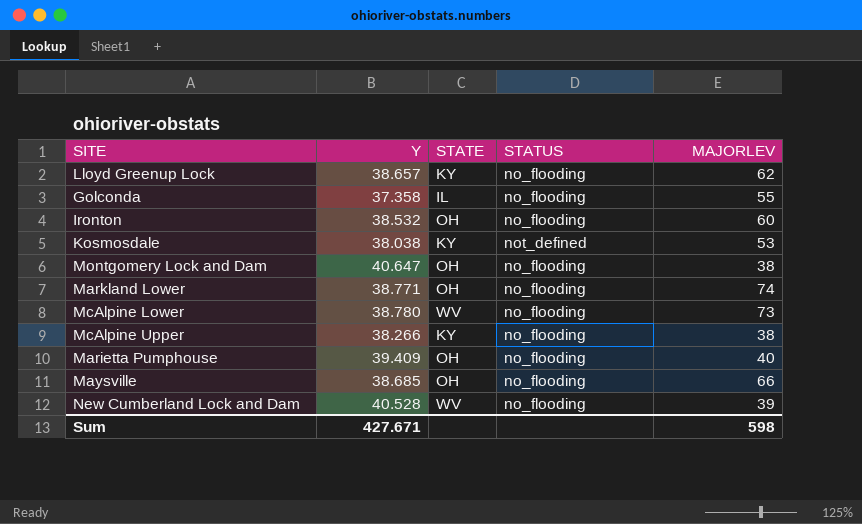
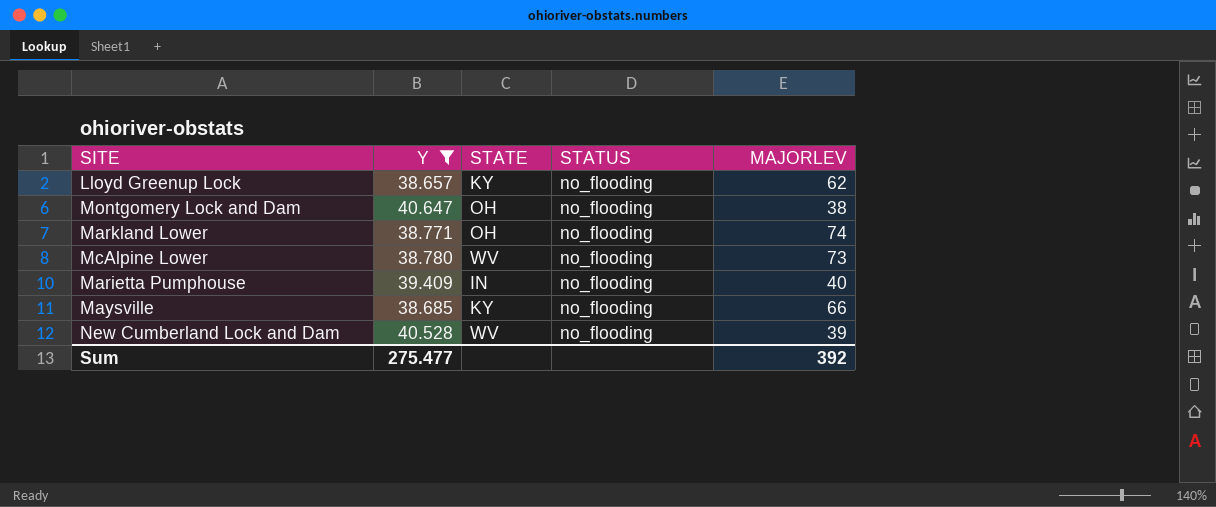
filter: none -> Y >= 38.657
Marietta Pumphouse | STATE: OH -> IN
Maysville | STATE: OH -> KY
Sum | Y: 427.671 -> 275.477
Sum | MAJORLEV: 598 -> 392

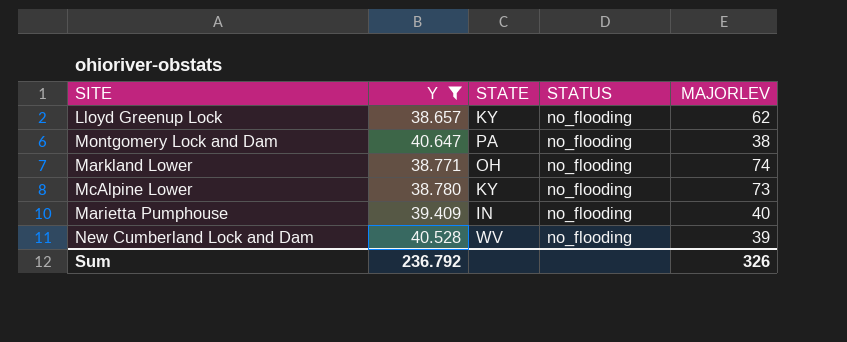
row Maysville: 38.685 | KY | no_flooding | 66 -> none
Montgomery Lock and Dam | STATE: OH -> PA
McAlpine Lower | STATE: WV -> KY
Sum | Y: 275.477 -> 236.792
Sum | MAJORLEV: 392 -> 326

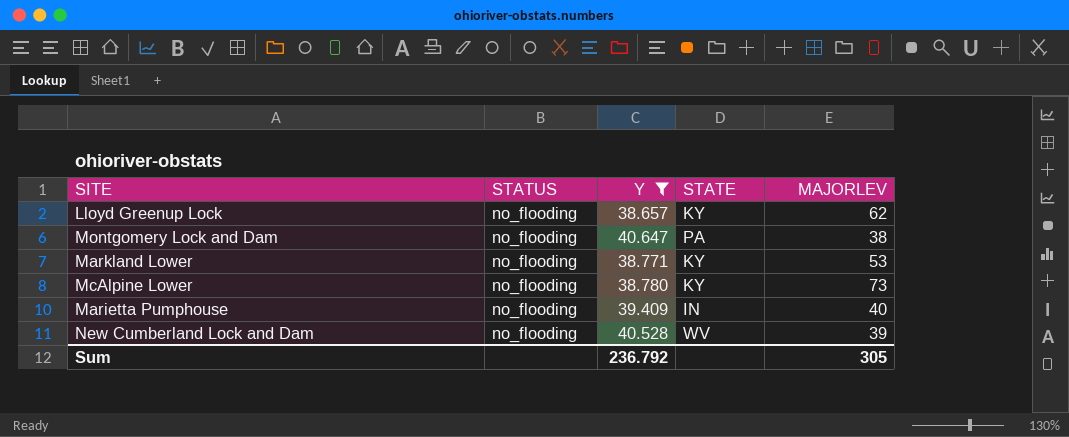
column STATUS | position: 4 -> 2
Markland Lower | STATE: OH -> KY
Markland Lower | MAJORLEV: 74 -> 53
Sum | MAJORLEV: 326 -> 305

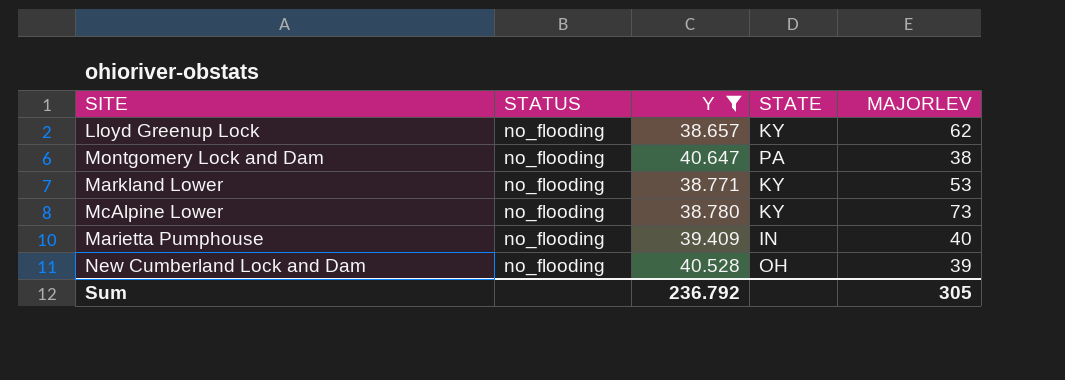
New Cumberland Lock and Dam | STATE: WV -> OH

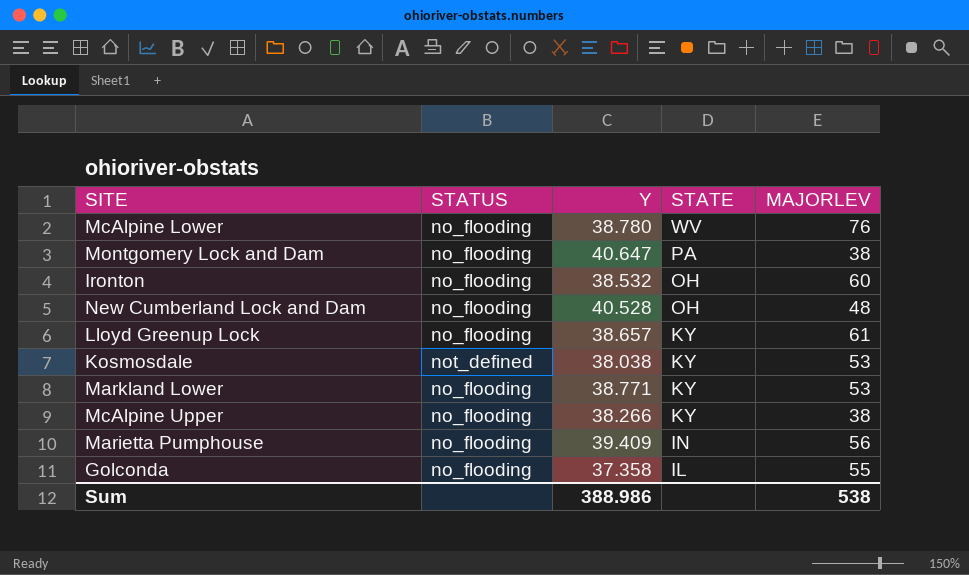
filter: Y >= 38.657 -> none
row order: none -> STATE descending
McAlpine Lower | STATE: KY -> WV
McAlpine Lower | MAJORLEV: 73 -> 76
New Cumberland Lock and Dam | MAJORLEV: 39 -> 48
Lloyd Greenup Lock | MAJORLEV: 62 -> 61
Marietta Pumphouse | MAJORLEV: 40 -> 56
Sum | Y: 236.792 -> 388.986
Sum | MAJORLEV: 305 -> 538

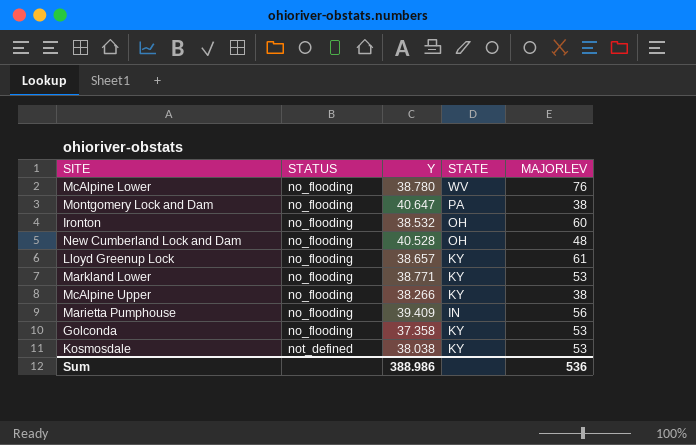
row order: STATE descending -> STATUS ascending
Golconda | STATE: IL -> KY
Golconda | MAJORLEV: 55 -> 53
Sum | MAJORLEV: 538 -> 536

